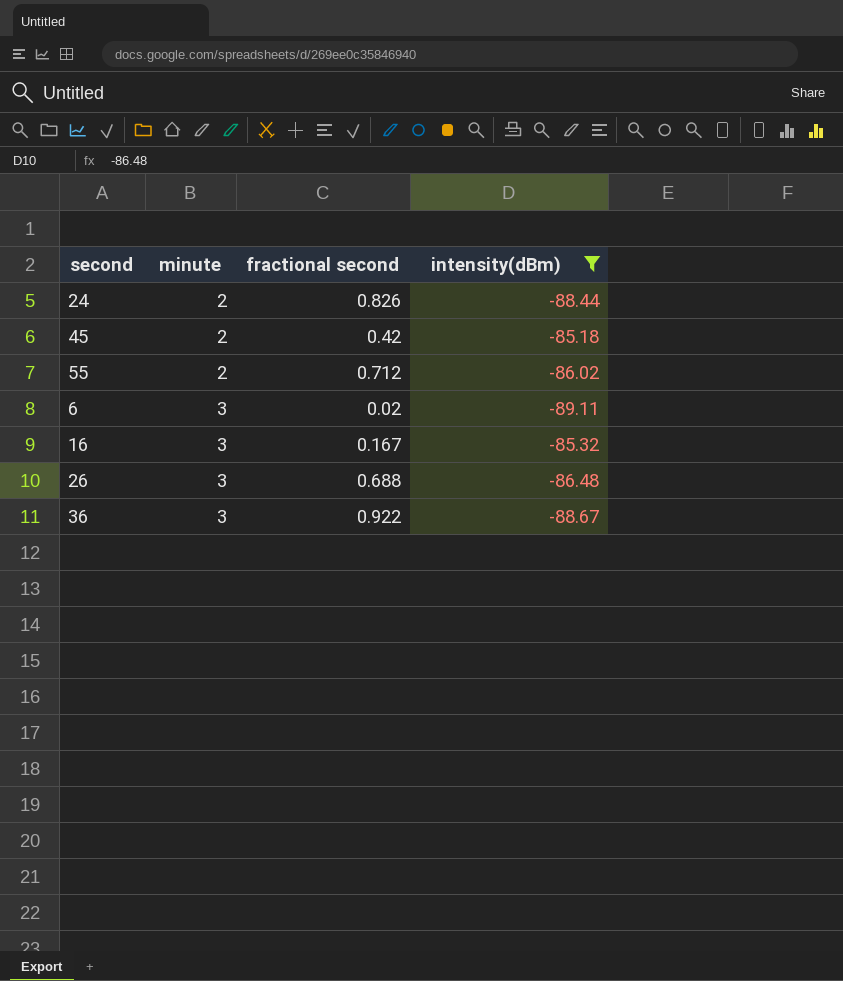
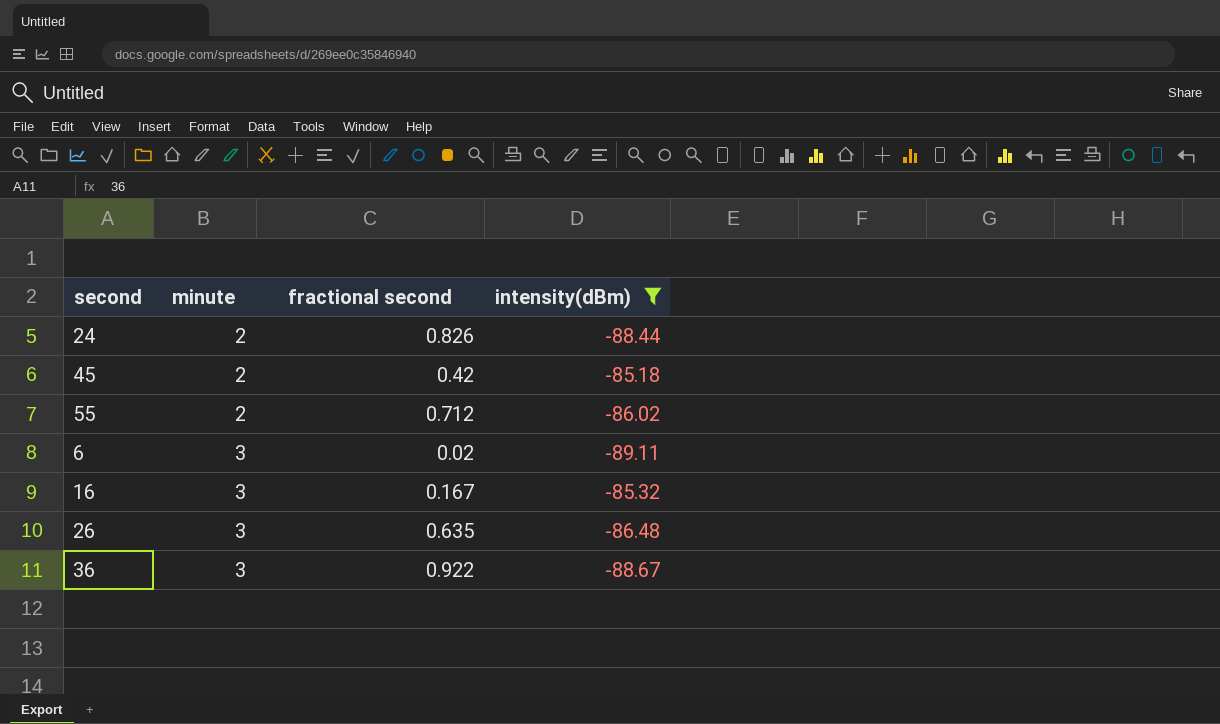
26 | fractional second: 0.688 -> 0.635

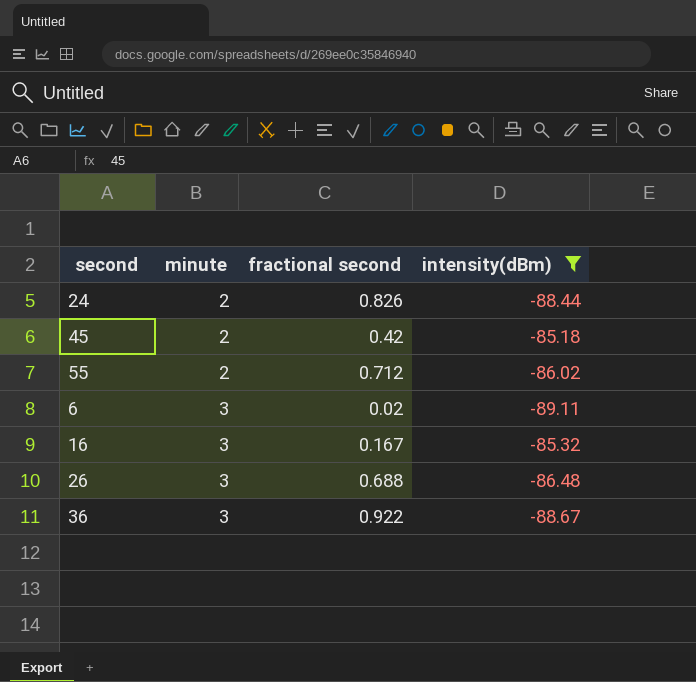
26 | fractional second: 0.635 -> 0.688

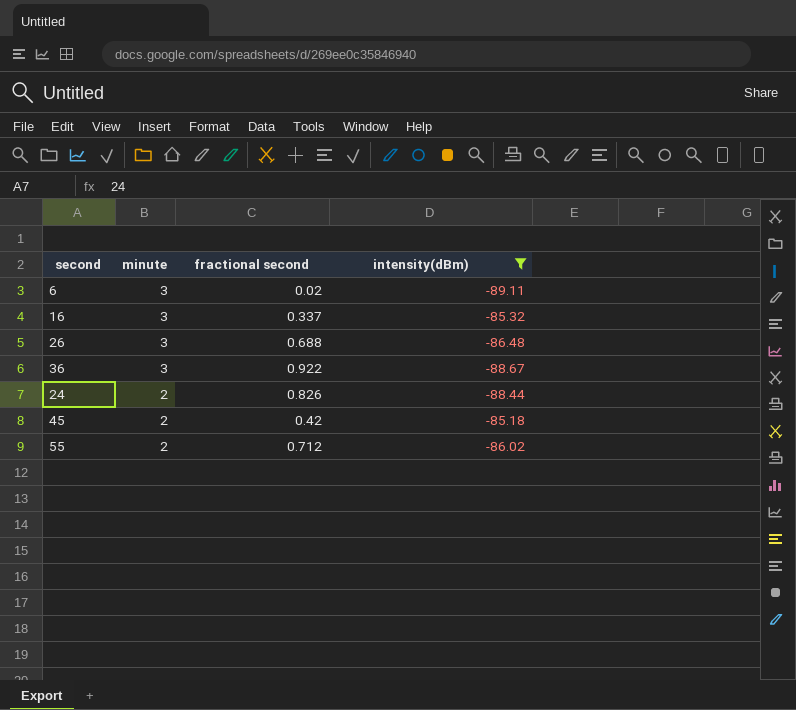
row order: minute ascending -> minute descending
16 | fractional second: 0.167 -> 0.337

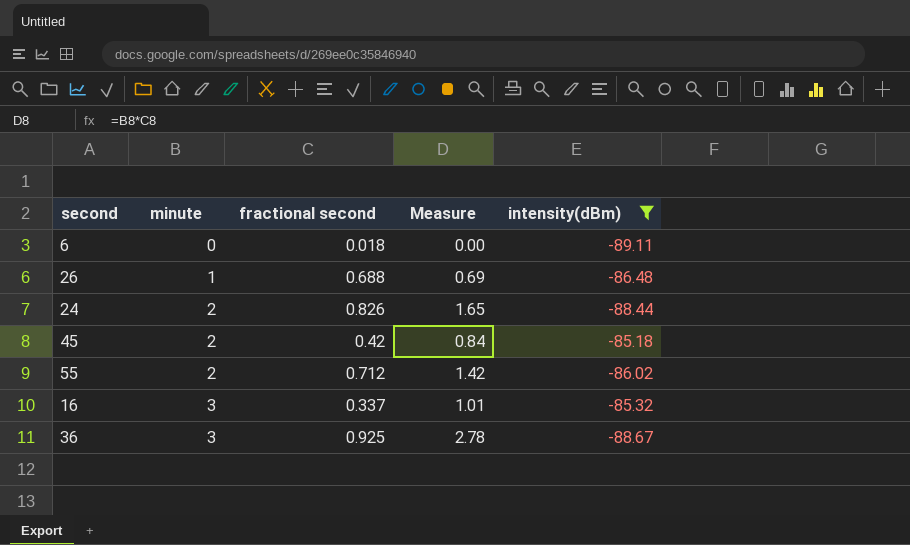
row order: minute descending -> minute ascending
column Measure | formula: none -> [minute] * [fractional second]
6 | minute: 3 -> 0
6 | fractional second: 0.02 -> 0.018
26 | minute: 3 -> 1
36 | fractional second: 0.922 -> 0.925

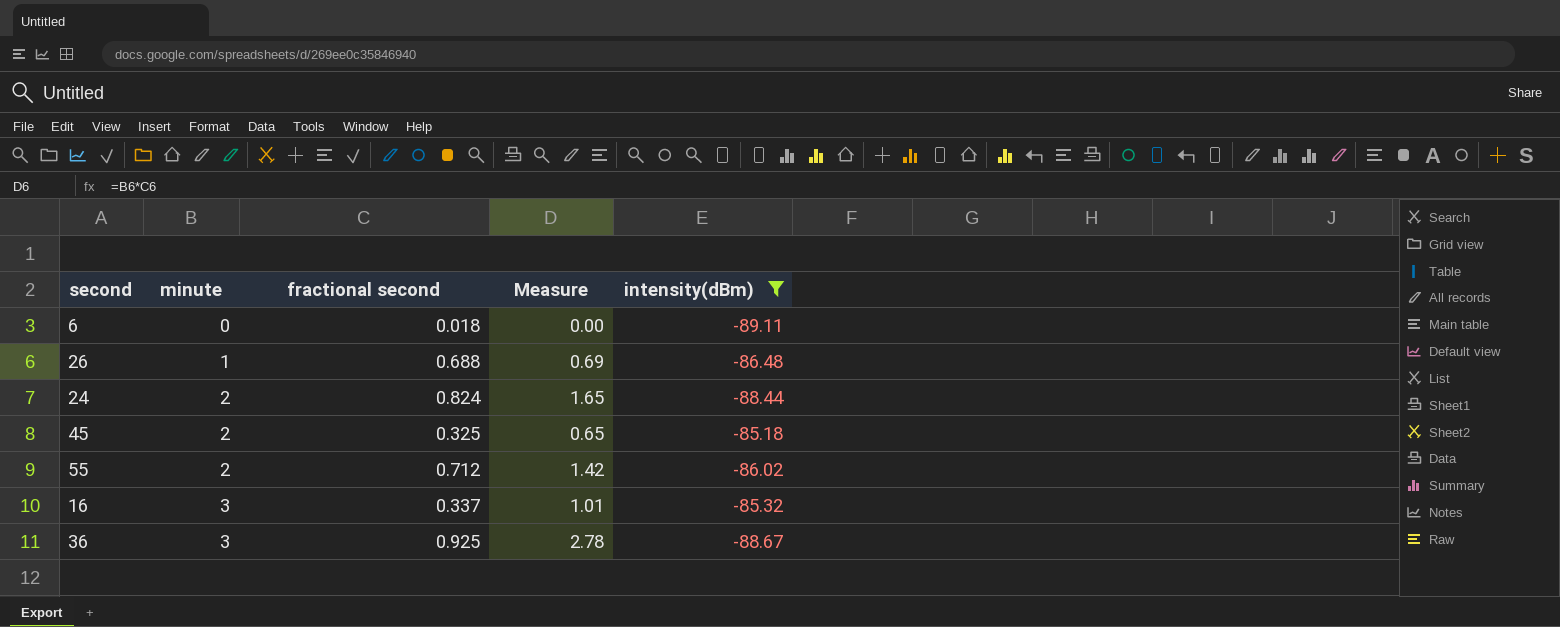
24 | fractional second: 0.826 -> 0.824
45 | fractional second: 0.42 -> 0.325
45 | Measure: 0.84 -> 0.65

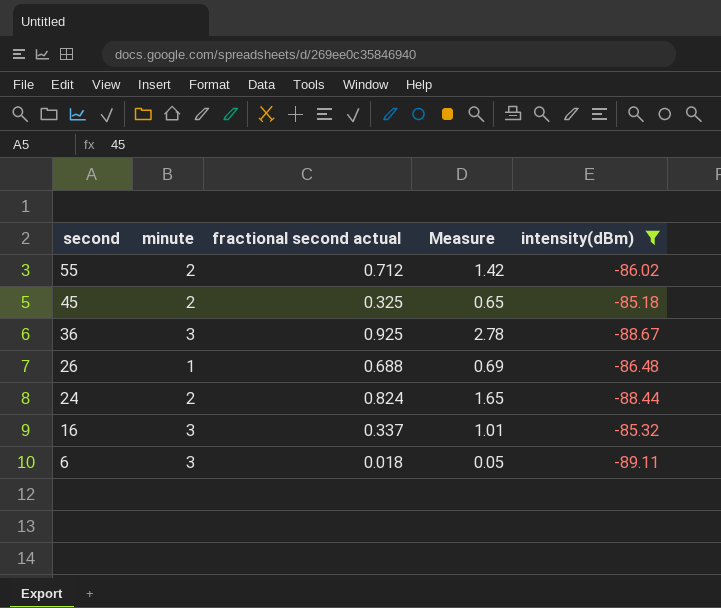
row order: minute ascending -> second descending
column name: fractional second -> fractional second actual
6 | minute: 0 -> 3
6 | Measure: 0.00 -> 0.05

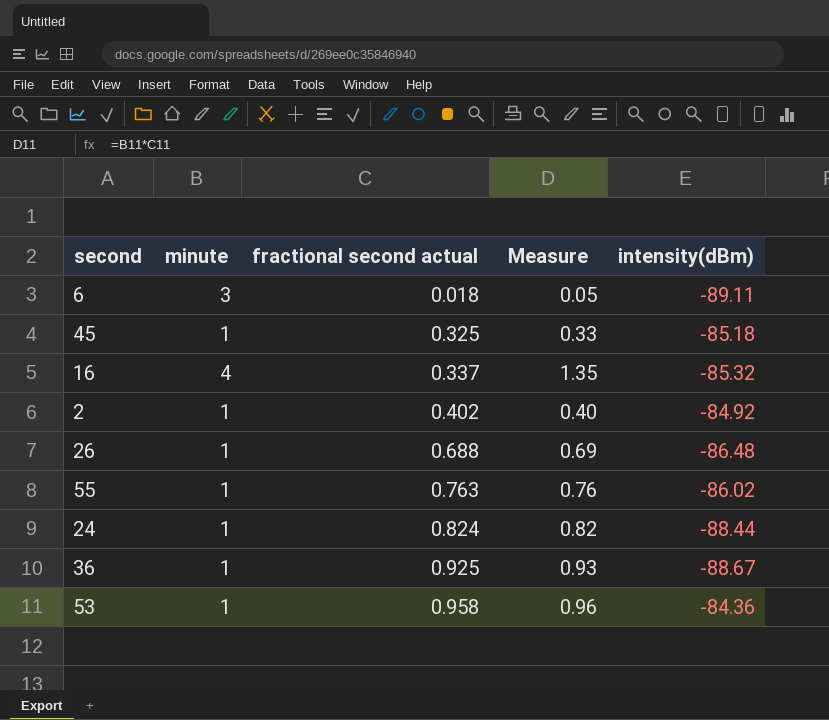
filter: intensity(dBm) <= -85.18 -> none
row order: second descending -> fractional second actual ascending
45 | minute: 2 -> 1
45 | Measure: 0.65 -> 0.33
16 | minute: 3 -> 4
16 | Measure: 1.01 -> 1.35
55 | minute: 2 -> 1
55 | fractional second actual: 0.712 -> 0.763
55 | Measure: 1.42 -> 0.76
24 | minute: 2 -> 1
24 | Measure: 1.65 -> 0.82
36 | minute: 3 -> 1
36 | Measure: 2.78 -> 0.93

